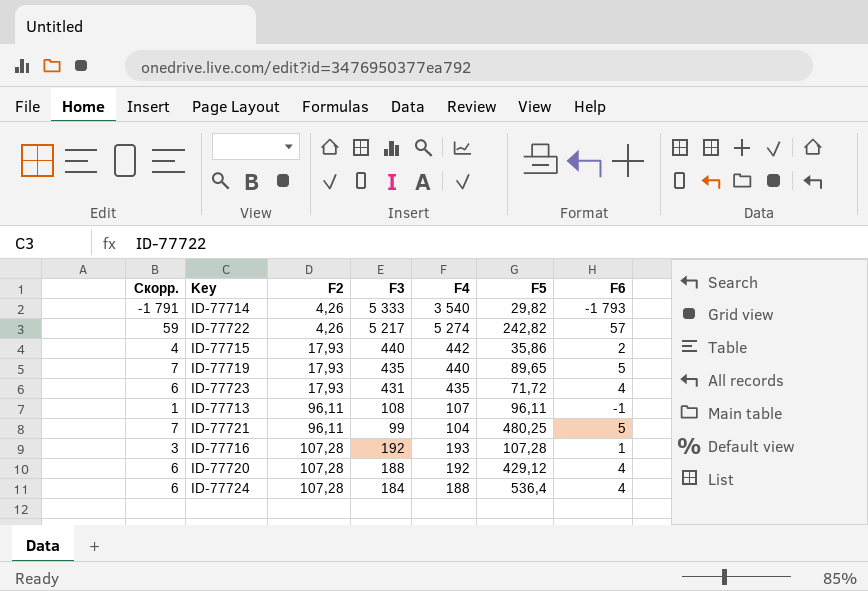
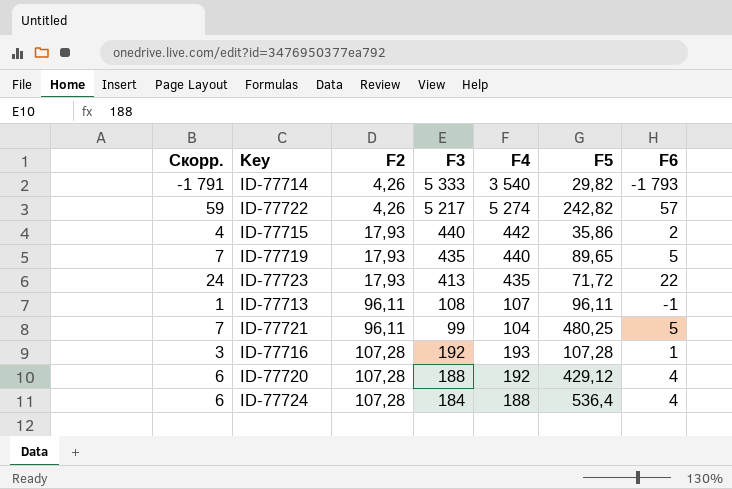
ID-77723 | Скорр.: 6 -> 24
ID-77723 | F3: 431 -> 413
ID-77723 | F6: 4 -> 22

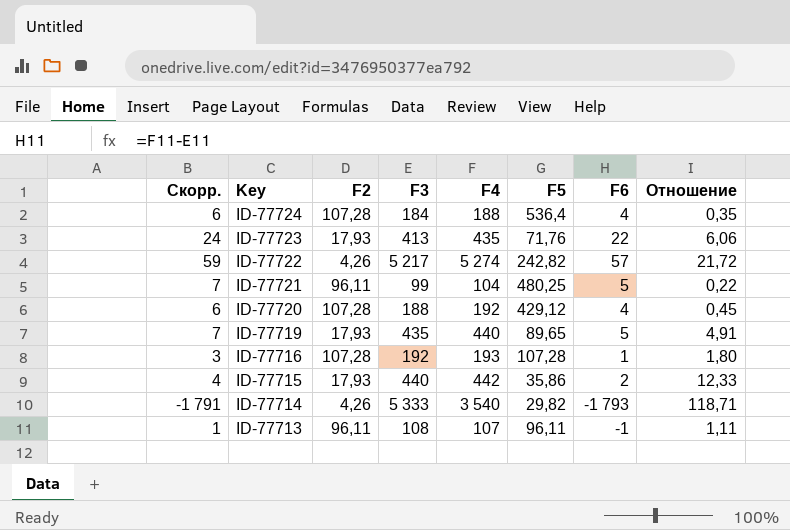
row order: F2 ascending -> Key descending
column Отношение | formula: none -> [F4] / [F5]
ID-77723 | F5: 71,72 -> 71,76

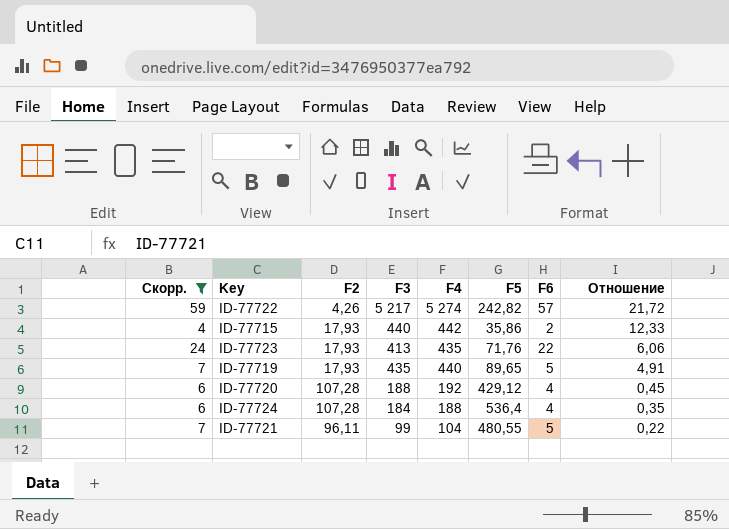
filter: none -> Скорр. >= 4
row order: Key descending -> Отношение descending
ID-77721 | F5: 480,25 -> 480,55

